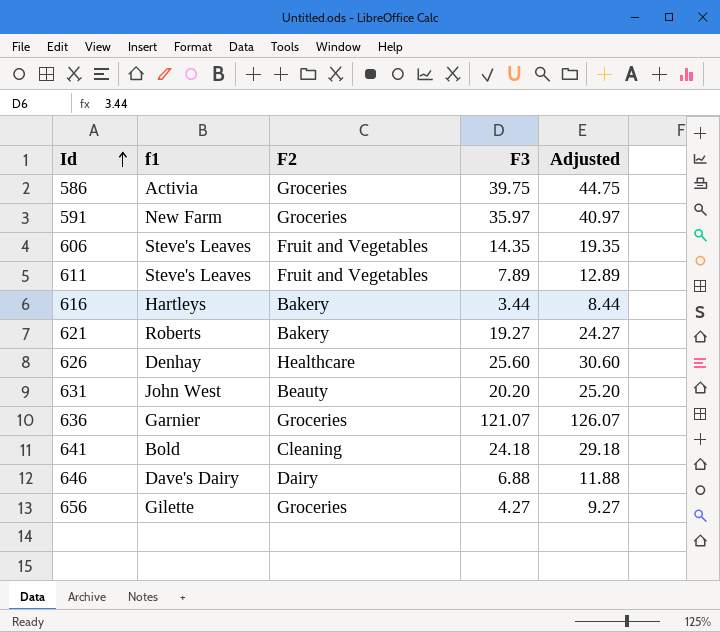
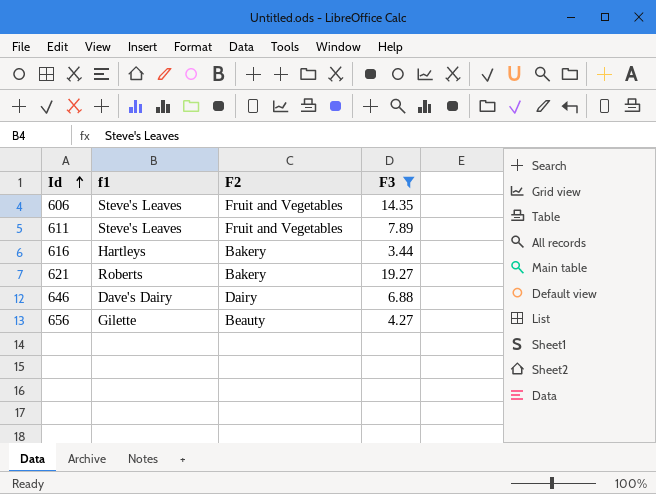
filter: none -> F3 <= 19.27
column Adjusted | formula: [F3] + 5 -> none
656 | F2: Groceries -> Beauty

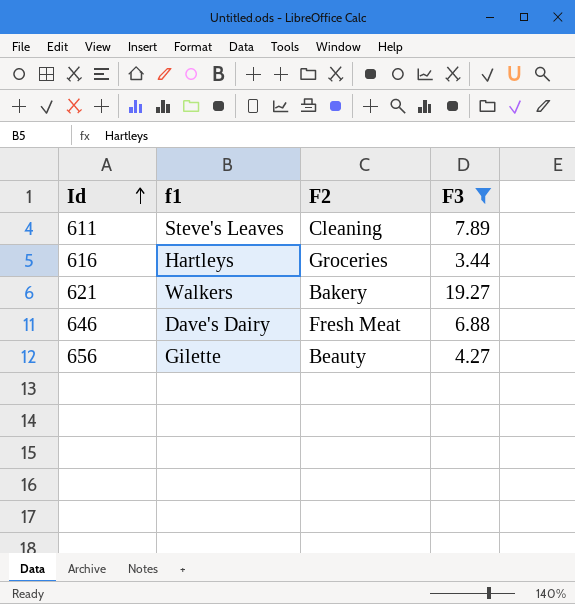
row 606: Steve's Leaves | Fruit and Vegetables | 14.35 -> none
611 | F2: Fruit and Vegetables -> Cleaning
616 | F2: Bakery -> Groceries
621 | f1: Roberts -> Walkers
646 | F2: Dairy -> Fresh Meat

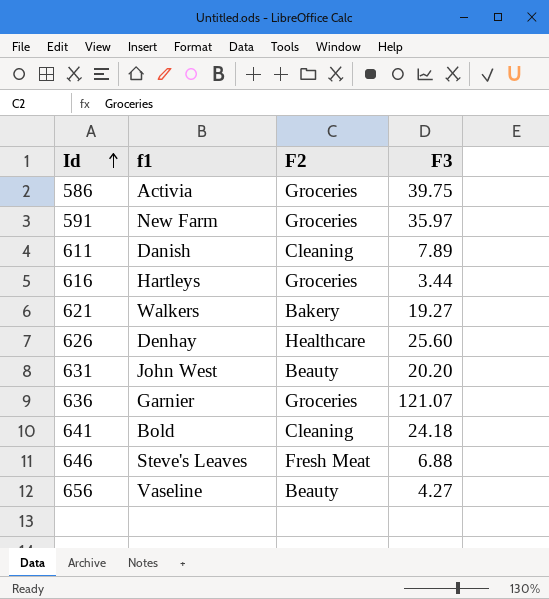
filter: F3 <= 19.27 -> none
611 | f1: Steve's Leaves -> Danish
646 | f1: Dave's Dairy -> Steve's Leaves
656 | f1: Gilette -> Vaseline

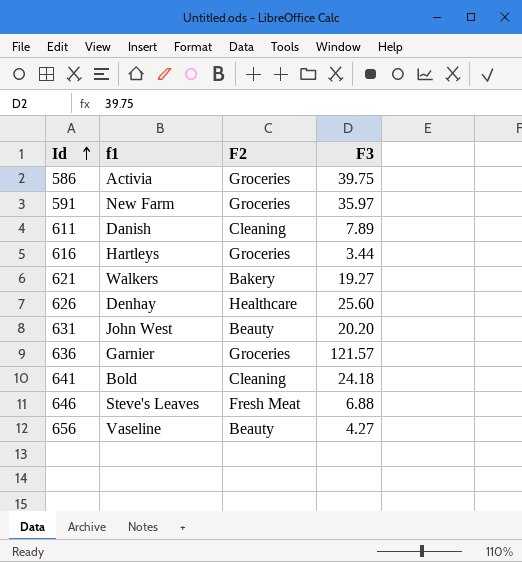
636 | F3: 121.07 -> 121.57

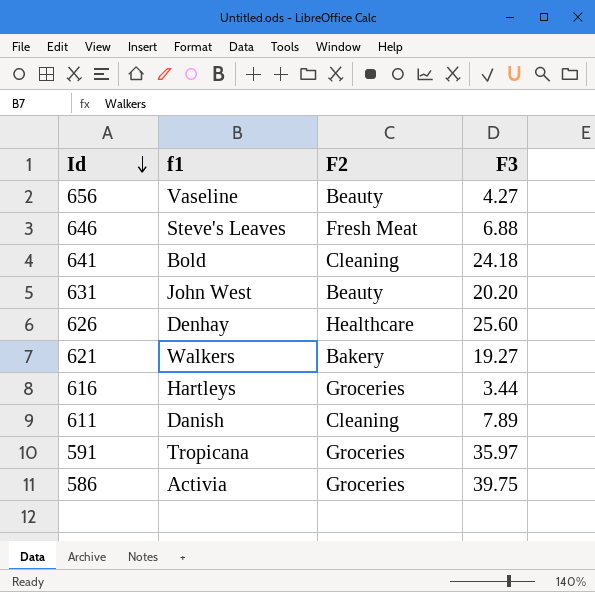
row order: Id ascending -> Id descending
row 636: Garnier | Groceries | 121.57 -> none
591 | f1: New Farm -> Tropicana

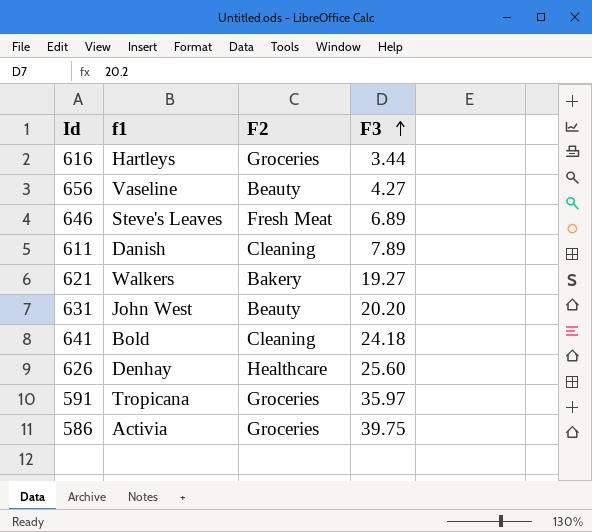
row order: Id descending -> F3 ascending
646 | F3: 6.88 -> 6.89

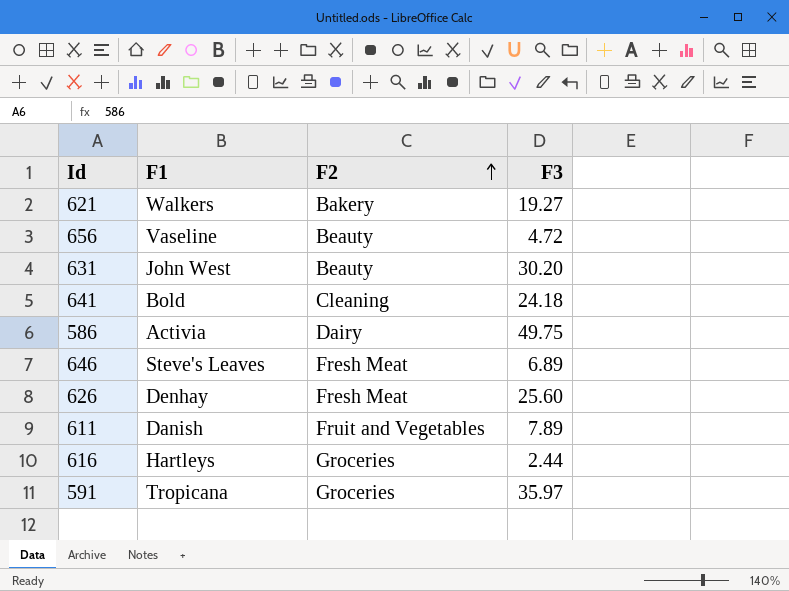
row order: F3 ascending -> F2 ascending
column name: f1 -> F1
656 | F3: 4.27 -> 4.72
631 | F3: 20.20 -> 30.20
586 | F2: Groceries -> Dairy
586 | F3: 39.75 -> 49.75
626 | F2: Healthcare -> Fresh Meat
611 | F2: Cleaning -> Fruit and Vegetables
616 | F3: 3.44 -> 2.44

